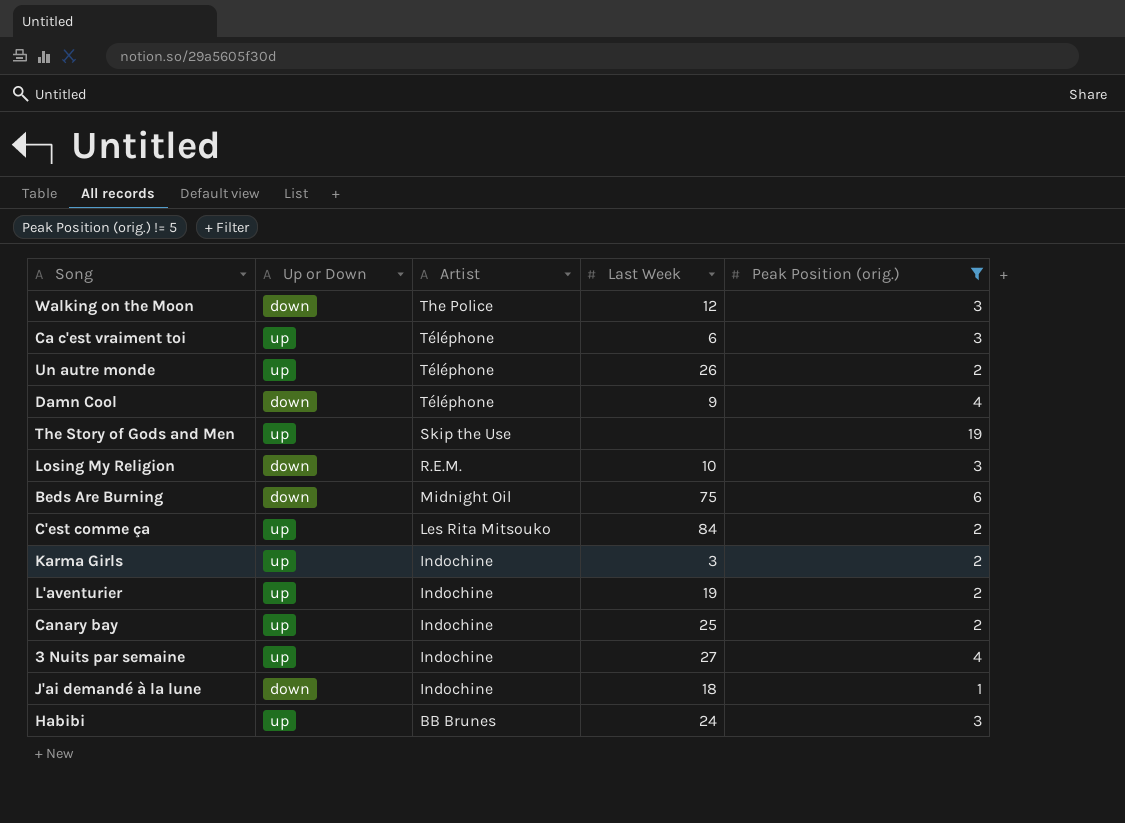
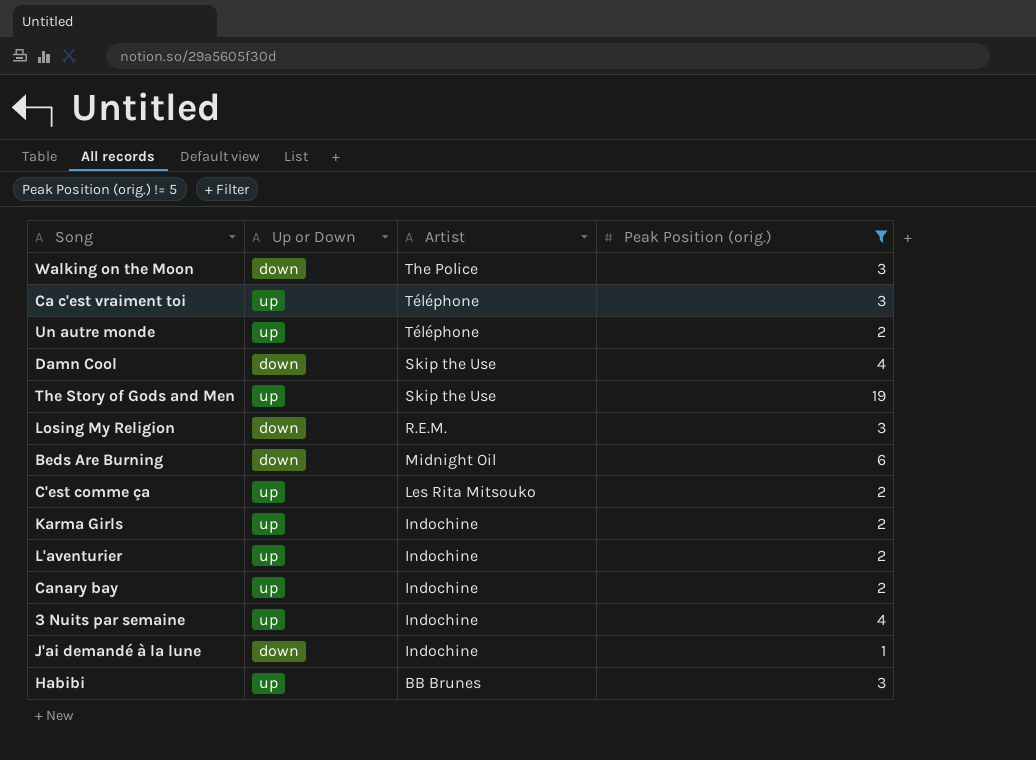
column Last Week | position: 4 -> none
Damn Cool | Artist: Téléphone -> Skip the Use

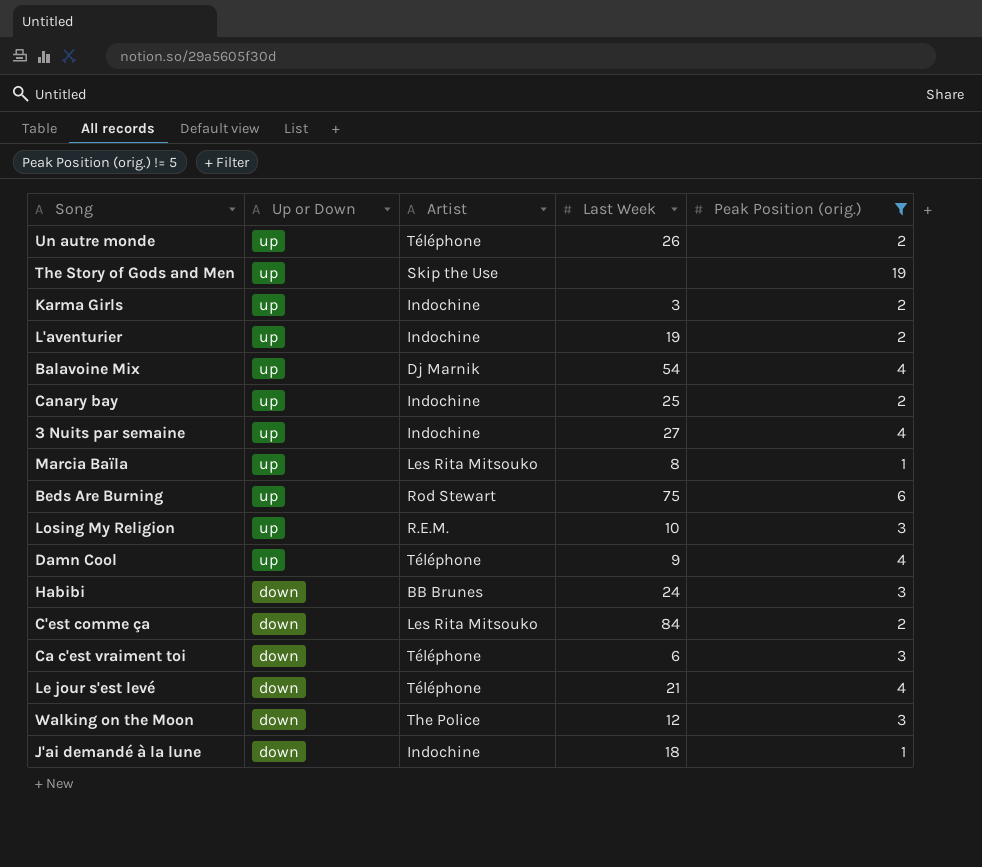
row order: Artist descending -> Up or Down descending
column Last Week | position: none -> 4
row Balavoine Mix: none -> up | Dj Marnik | 54 | 4
row Marcia Baïla: none -> up | Les Rita Mitsouko | 8 | 1
Beds Are Burning | Up or Down: down -> up
Beds Are Burning | Artist: Midnight Oil -> Rod Stewart
Losing My Religion | Up or Down: down -> up
Damn Cool | Up or Down: down -> up
Damn Cool | Artist: Skip the Use -> Téléphone
Habibi | Up or Down: up -> down
C'est comme ça | Up or Down: up -> down
Ca c'est vraiment toi | Up or Down: up -> down
row Le jour s'est levé: none -> down | Téléphone | 21 | 4

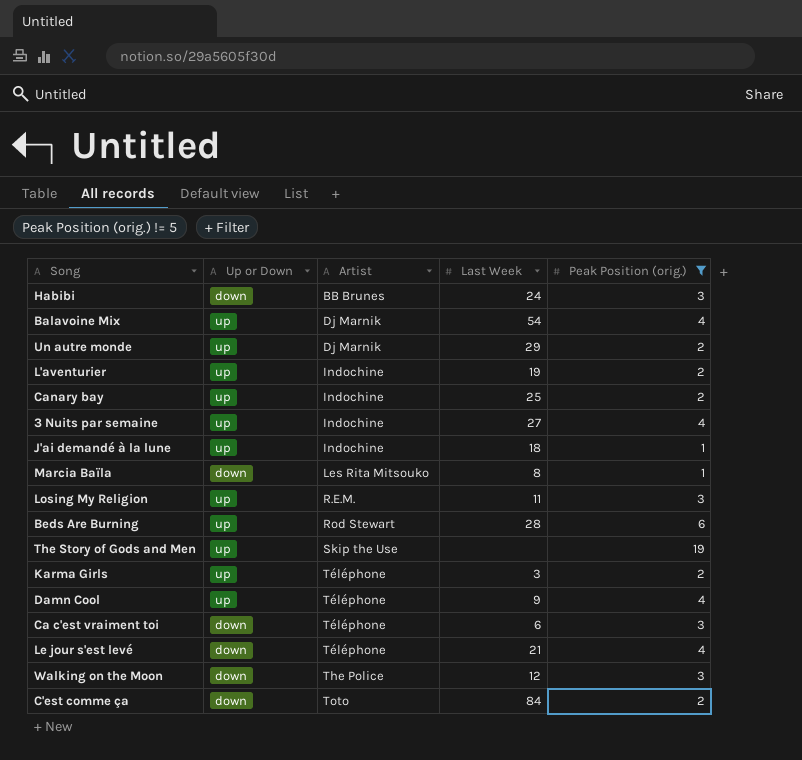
row order: Up or Down descending -> Artist ascending
Un autre monde | Artist: Téléphone -> Dj Marnik
Un autre monde | Last Week: 26 -> 29
J'ai demandé à la lune | Up or Down: down -> up
Marcia Baïla | Up or Down: up -> down
Losing My Religion | Last Week: 10 -> 11
Beds Are Burning | Last Week: 75 -> 28
Karma Girls | Artist: Indochine -> Téléphone
C'est comme ça | Artist: Les Rita Mitsouko -> Toto

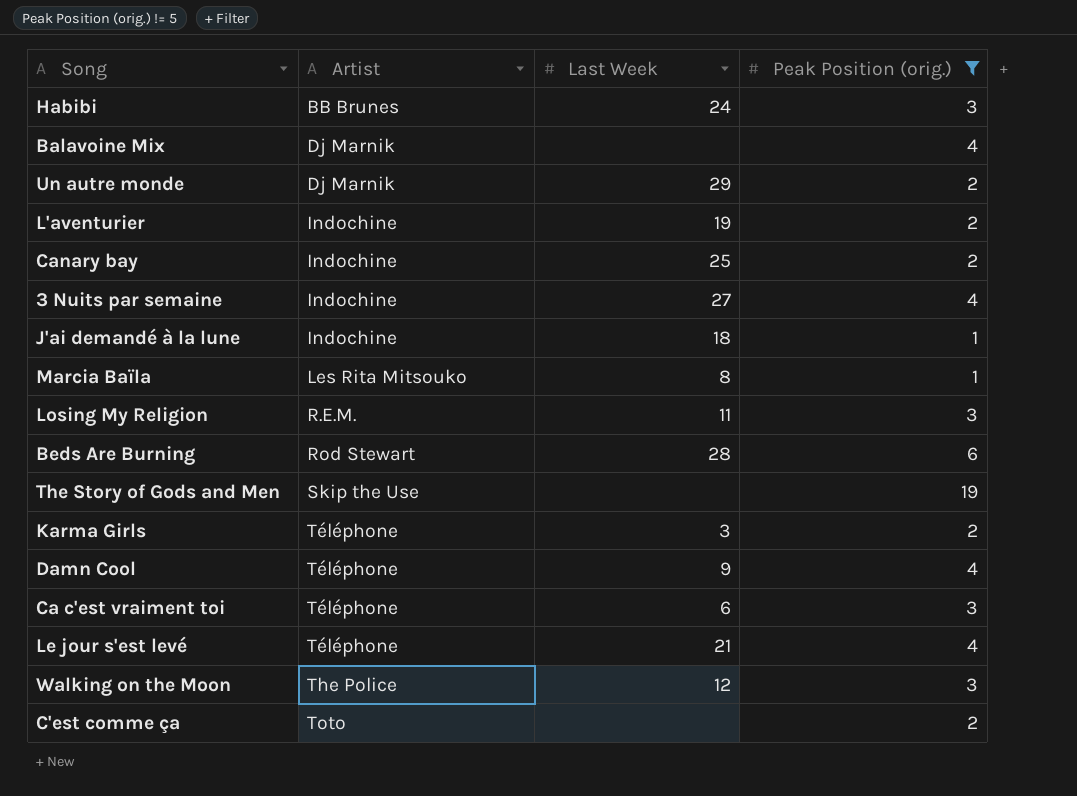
column Up or Down | position: 2 -> none
Balavoine Mix | Last Week: 54 -> none
C'est comme ça | Last Week: 84 -> none

